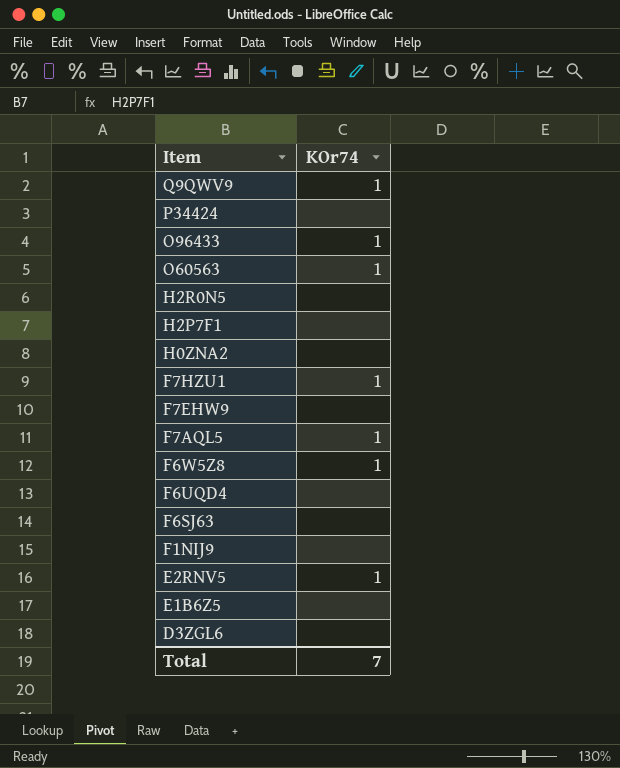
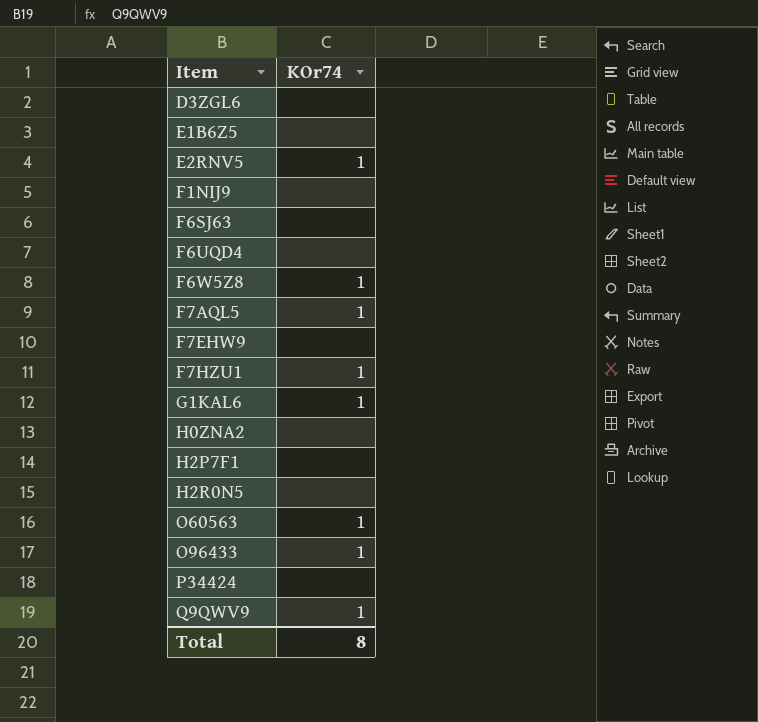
row order: Item descending -> Item ascending
row G1KAL6: none -> 1
Total | KOr74: 7 -> 8

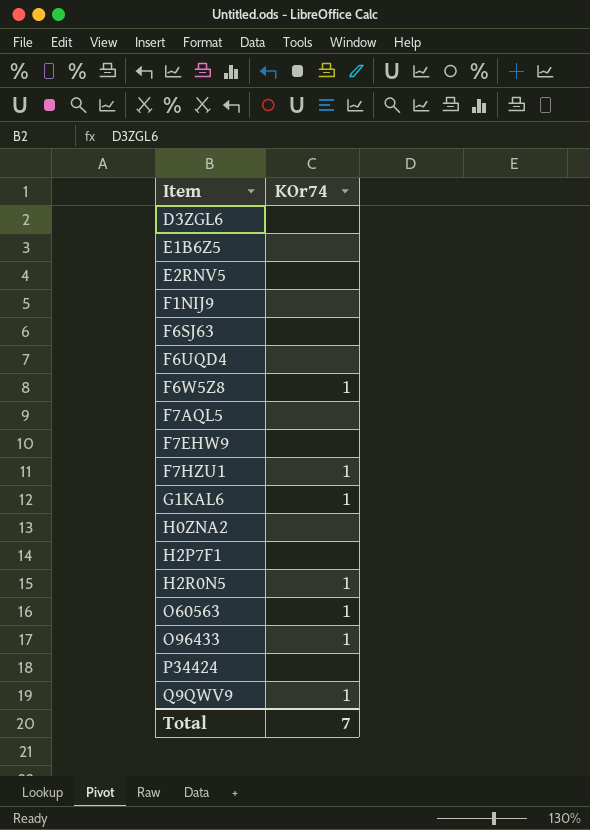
E2RNV5 | KOr74: 1 -> none
F7AQL5 | KOr74: 1 -> none
H2R0N5 | KOr74: none -> 1
Total | KOr74: 8 -> 7

